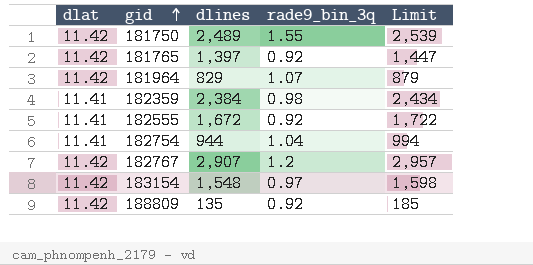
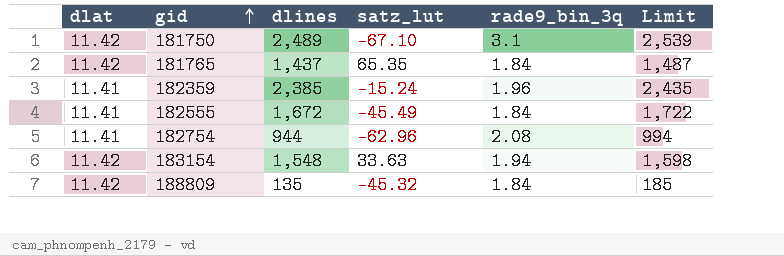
column satz_lut | position: none -> 4
row 181964: 11.42 | 829 | 1.07 | 879 -> none
row 182767: 11.42 | 2,907 | 1.2 | 2,957 -> none
181750 | rade9_bin_3q: 1.55 -> 3.1
181765 | dlines: 1,397 -> 1,437
181765 | rade9_bin_3q: 0.92 -> 1.84
181765 | Limit: 1,447 -> 1,487
182359 | dlines: 2,384 -> 2,385
182359 | rade9_bin_3q: 0.98 -> 1.96
182359 | Limit: 2,434 -> 2,435
182555 | rade9_bin_3q: 0.92 -> 1.84
182754 | rade9_bin_3q: 1.04 -> 2.08
183154 | rade9_bin_3q: 0.97 -> 1.94
188809 | rade9_bin_3q: 0.92 -> 1.84

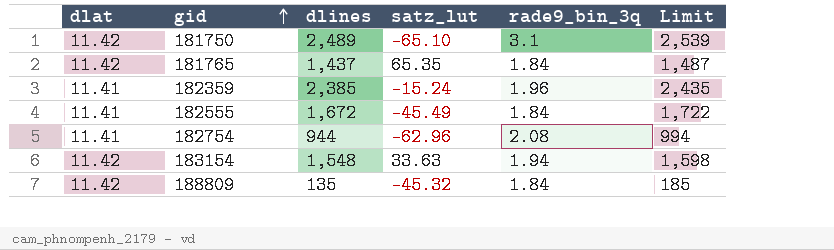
181750 | satz_lut: -67.10 -> -65.10

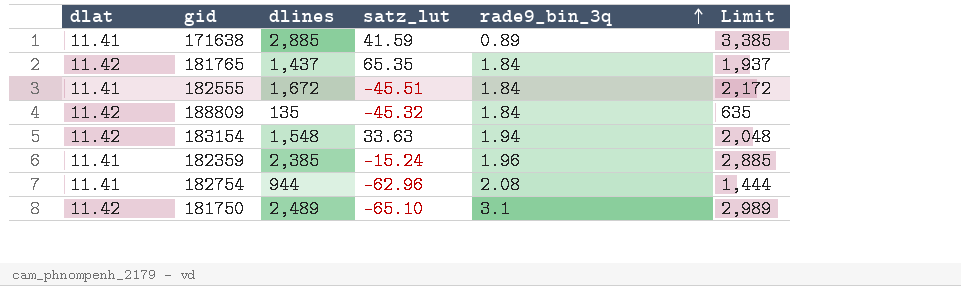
row order: gid ascending -> rade9_bin_3q ascending
column Limit | formula: [dlines] + 50 -> [dlines] + 500
row 171638: none -> 11.41 | 2,885 | 41.59 | 0.89 | 3,385
182555 | satz_lut: -45.49 -> -45.51

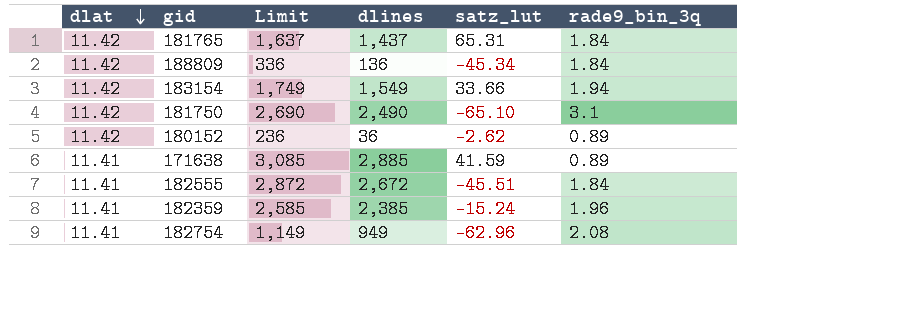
row order: rade9_bin_3q ascending -> dlat descending
column Limit | formula: [dlines] + 500 -> [dlines] + 200
column Limit | position: 6 -> 3
181765 | satz_lut: 65.35 -> 65.31
188809 | dlines: 135 -> 136
188809 | satz_lut: -45.32 -> -45.34
183154 | dlines: 1,548 -> 1,549
183154 | satz_lut: 33.63 -> 33.66
181750 | dlines: 2,489 -> 2,490
row 180152: none -> 11.42 | 236 | 36 | -2.62 | 0.89
182555 | dlines: 1,672 -> 2,672
182754 | dlines: 944 -> 949

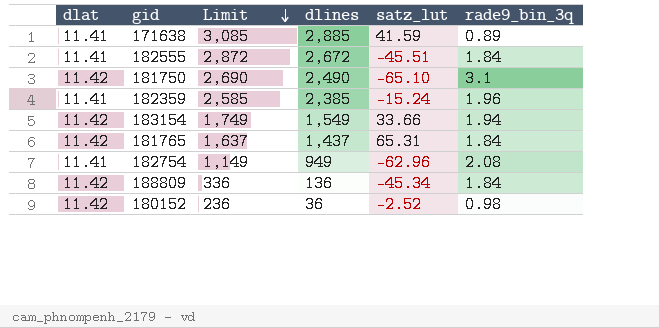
row order: dlat descending -> Limit descending
180152 | satz_lut: -2.62 -> -2.52
180152 | rade9_bin_3q: 0.89 -> 0.98

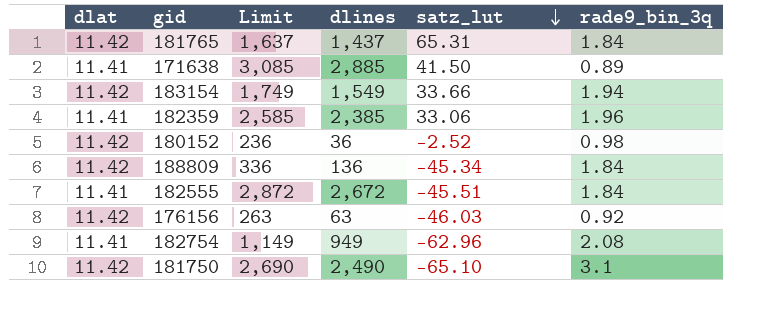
row order: Limit descending -> satz_lut descending
171638 | satz_lut: 41.59 -> 41.50
182359 | satz_lut: -15.24 -> 33.06
row 176156: none -> 11.42 | 263 | 63 | -46.03 | 0.92

